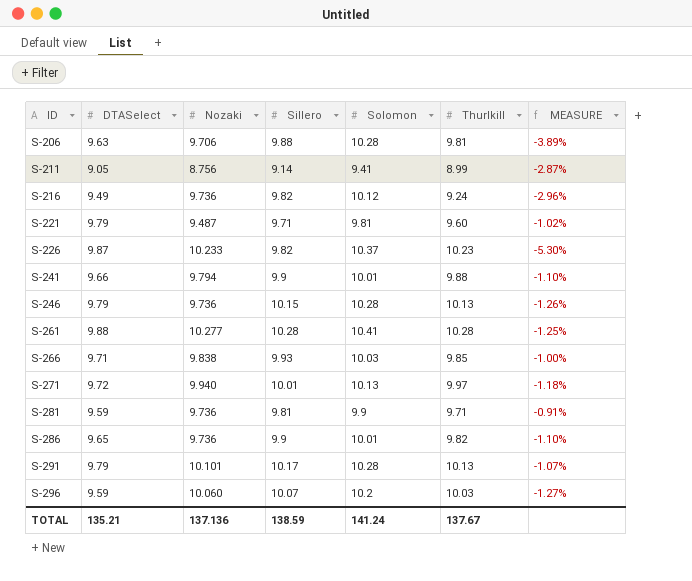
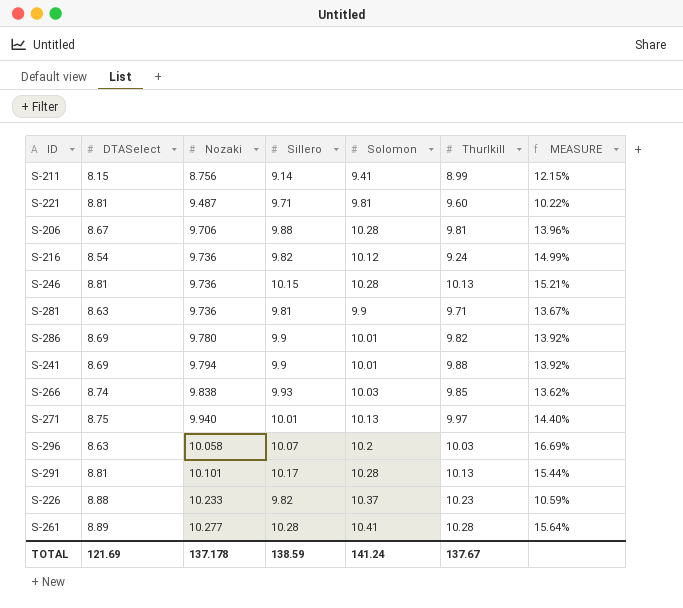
row order: ID ascending -> Nozaki ascending
column MEASURE | formula: ([Sillero] - [Solomon]) / [Solomon] -> ([Sillero] - [DTASelect]) / [DTASelect]
S-211 | DTASelect: 9.05 -> 8.15
S-221 | DTASelect: 9.79 -> 8.81
S-206 | DTASelect: 9.63 -> 8.67
S-216 | DTASelect: 9.49 -> 8.54
S-246 | DTASelect: 9.79 -> 8.81
S-281 | DTASelect: 9.59 -> 8.63
S-286 | DTASelect: 9.65 -> 8.69
S-286 | Nozaki: 9.736 -> 9.780
S-241 | DTASelect: 9.66 -> 8.69
S-266 | DTASelect: 9.71 -> 8.74
S-271 | DTASelect: 9.72 -> 8.75
S-296 | DTASelect: 9.59 -> 8.63
S-296 | Nozaki: 10.060 -> 10.058
S-291 | DTASelect: 9.79 -> 8.81
S-226 | DTASelect: 9.87 -> 8.88
S-261 | DTASelect: 9.88 -> 8.89
TOTAL | DTASelect: 135.21 -> 121.69
TOTAL | Nozaki: 137.136 -> 137.178

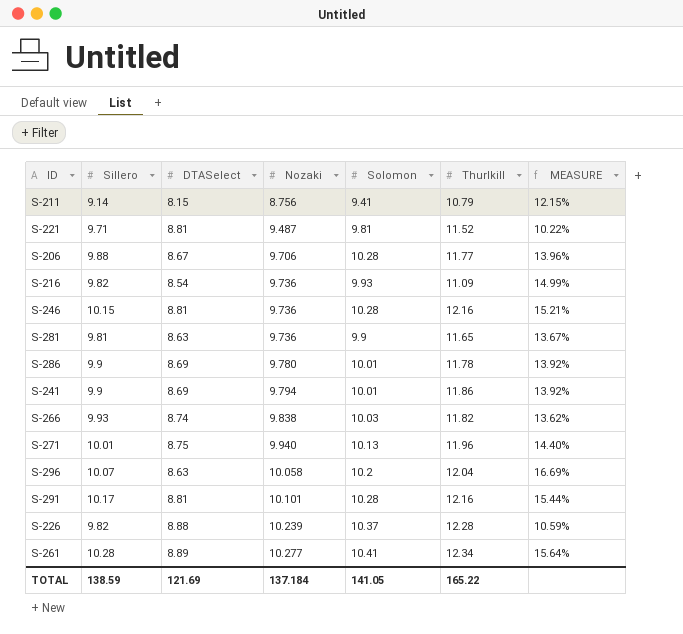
column Sillero | position: 4 -> 2
S-211 | Thurlkill: 8.99 -> 10.79
S-221 | Thurlkill: 9.60 -> 11.52
S-206 | Thurlkill: 9.81 -> 11.77
S-216 | Solomon: 10.12 -> 9.93
S-216 | Thurlkill: 9.24 -> 11.09
S-246 | Thurlkill: 10.13 -> 12.16
S-281 | Thurlkill: 9.71 -> 11.65
S-286 | Thurlkill: 9.82 -> 11.78
S-241 | Thurlkill: 9.88 -> 11.86
S-266 | Thurlkill: 9.85 -> 11.82
S-271 | Thurlkill: 9.97 -> 11.96
S-296 | Thurlkill: 10.03 -> 12.04
S-291 | Thurlkill: 10.13 -> 12.16
S-226 | Nozaki: 10.233 -> 10.239
S-226 | Thurlkill: 10.23 -> 12.28
S-261 | Thurlkill: 10.28 -> 12.34
TOTAL | Nozaki: 137.178 -> 137.184
TOTAL | Solomon: 141.24 -> 141.05
TOTAL | Thurlkill: 137.67 -> 165.22

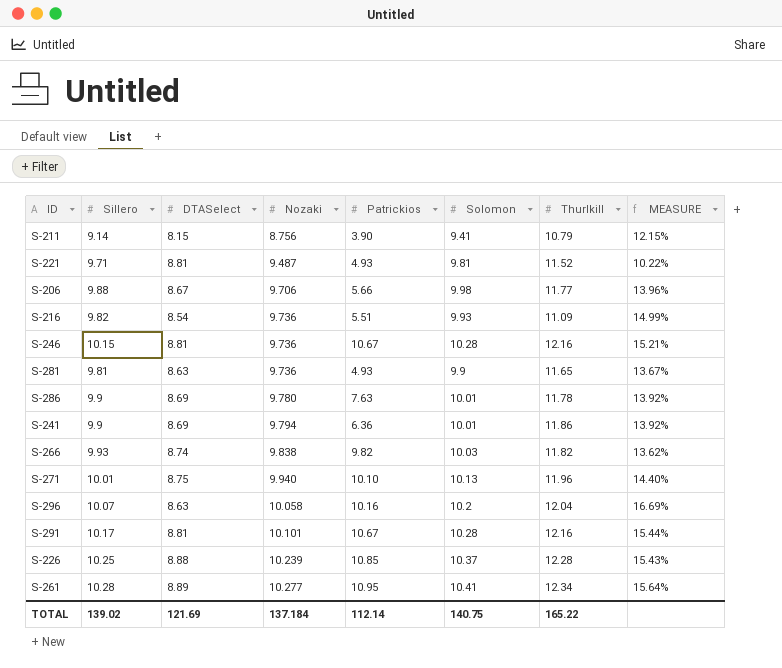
column Patrickios | position: none -> 5
S-206 | Solomon: 10.28 -> 9.98
S-226 | Sillero: 9.82 -> 10.25
S-226 | MEASURE: 10.59% -> 15.43%
TOTAL | Sillero: 138.59 -> 139.02
TOTAL | Solomon: 141.05 -> 140.75

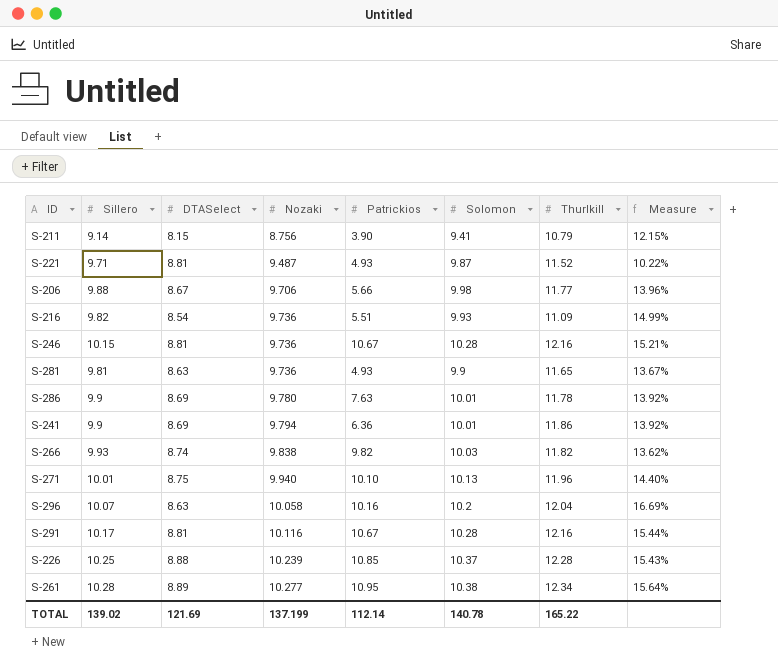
column name: MEASURE -> Measure
S-221 | Solomon: 9.81 -> 9.87
S-291 | Nozaki: 10.101 -> 10.116
S-261 | Solomon: 10.41 -> 10.38
TOTAL | Nozaki: 137.184 -> 137.199
TOTAL | Solomon: 140.75 -> 140.78

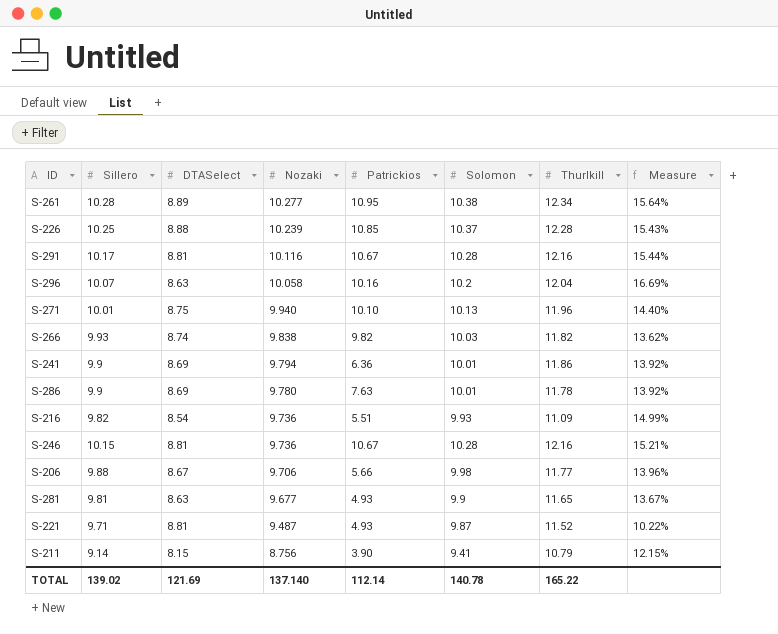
row order: Nozaki ascending -> Nozaki descending
S-281 | Nozaki: 9.736 -> 9.677
TOTAL | Nozaki: 137.199 -> 137.140

